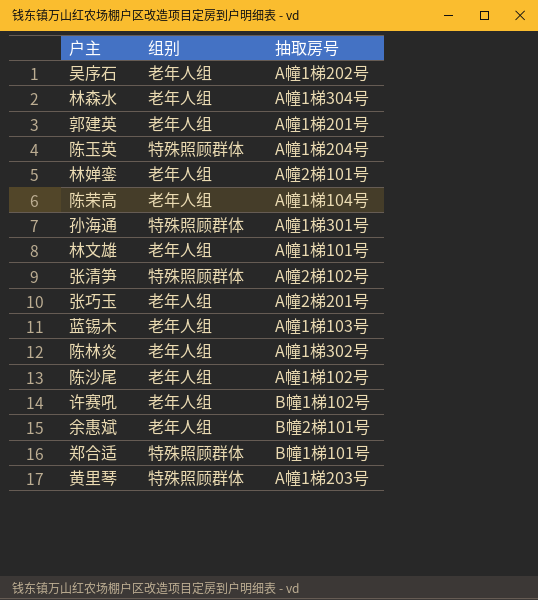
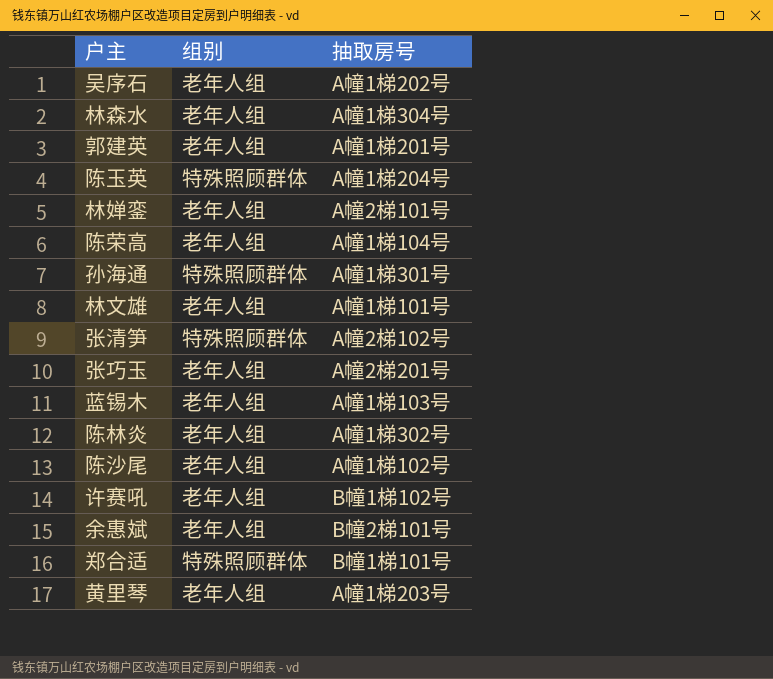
黄里琴 | 组别: 特殊照顾群体 -> 老年人组

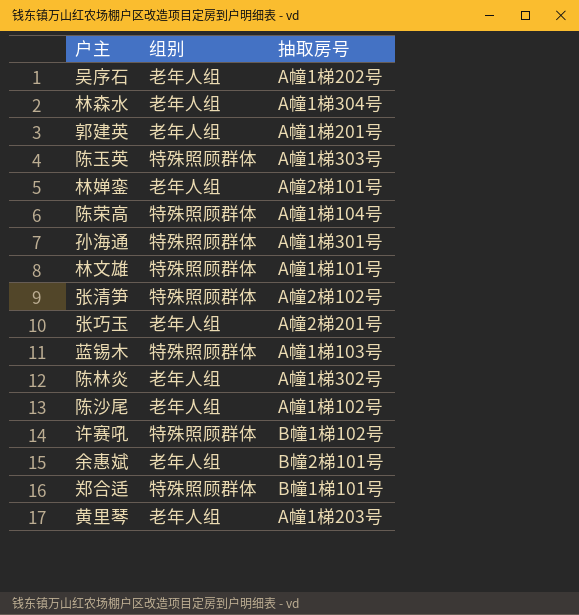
陈玉英 | 抽取房号: A幢1梯204号 -> A幢1梯303号
陈荣高 | 组别: 老年人组 -> 特殊照顾群体
林文雄 | 组别: 老年人组 -> 特殊照顾群体
蓝锡木 | 组别: 老年人组 -> 特殊照顾群体
许赛吼 | 组别: 老年人组 -> 特殊照顾群体

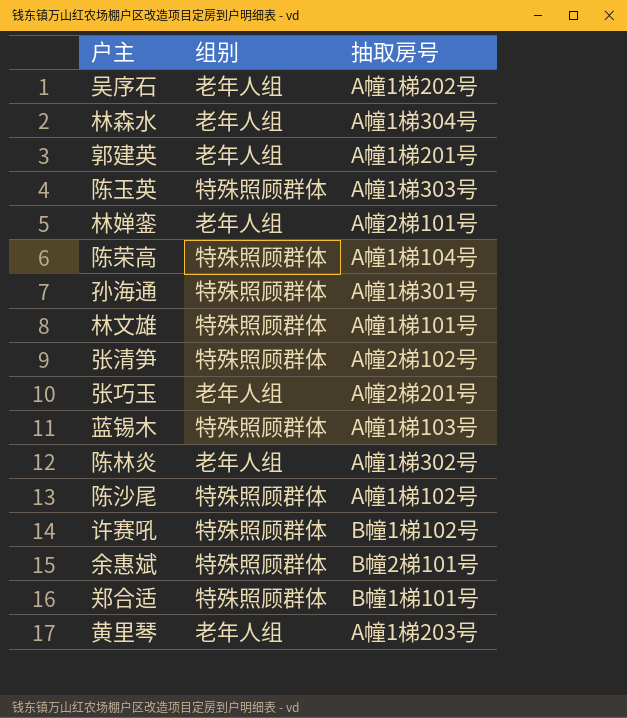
陈沙尾 | 组别: 老年人组 -> 特殊照顾群体
余惠斌 | 组别: 老年人组 -> 特殊照顾群体

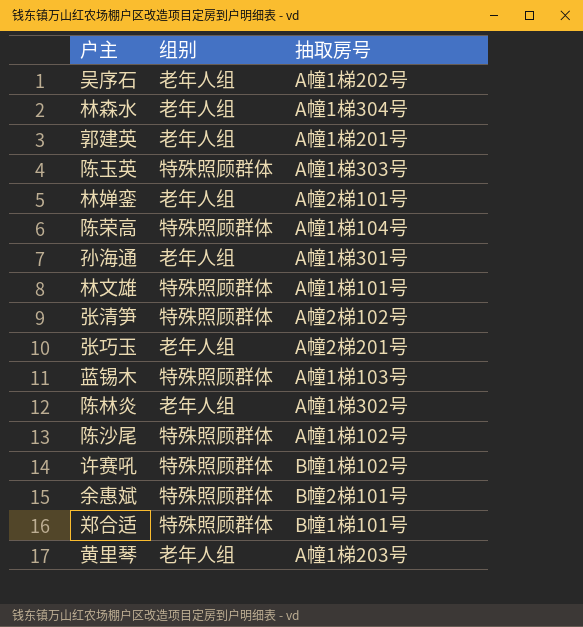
孙海通 | 组别: 特殊照顾群体 -> 老年人组

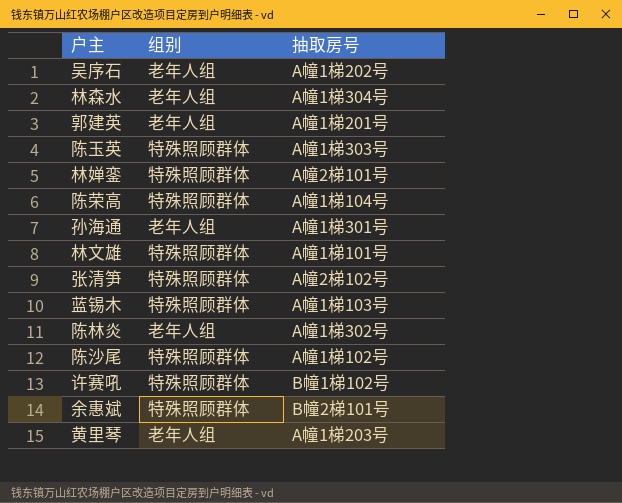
row 张巧玉: 老年人组 | A幢2梯201号 -> none
row 郑合适: 特殊照顾群体 | B幢1梯101号 -> none
林婵銮 | 组别: 老年人组 -> 特殊照顾群体

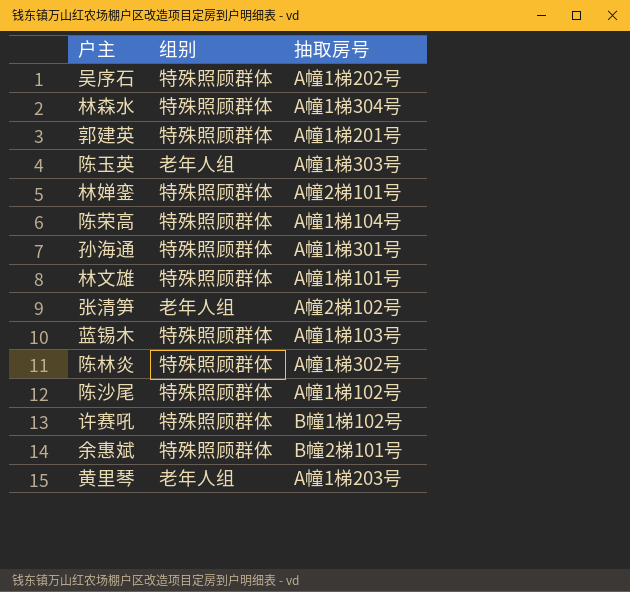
吴序石 | 组别: 老年人组 -> 特殊照顾群体
林森水 | 组别: 老年人组 -> 特殊照顾群体
郭建英 | 组别: 老年人组 -> 特殊照顾群体
陈玉英 | 组别: 特殊照顾群体 -> 老年人组
孙海通 | 组别: 老年人组 -> 特殊照顾群体
张清笋 | 组别: 特殊照顾群体 -> 老年人组
陈林炎 | 组别: 老年人组 -> 特殊照顾群体

